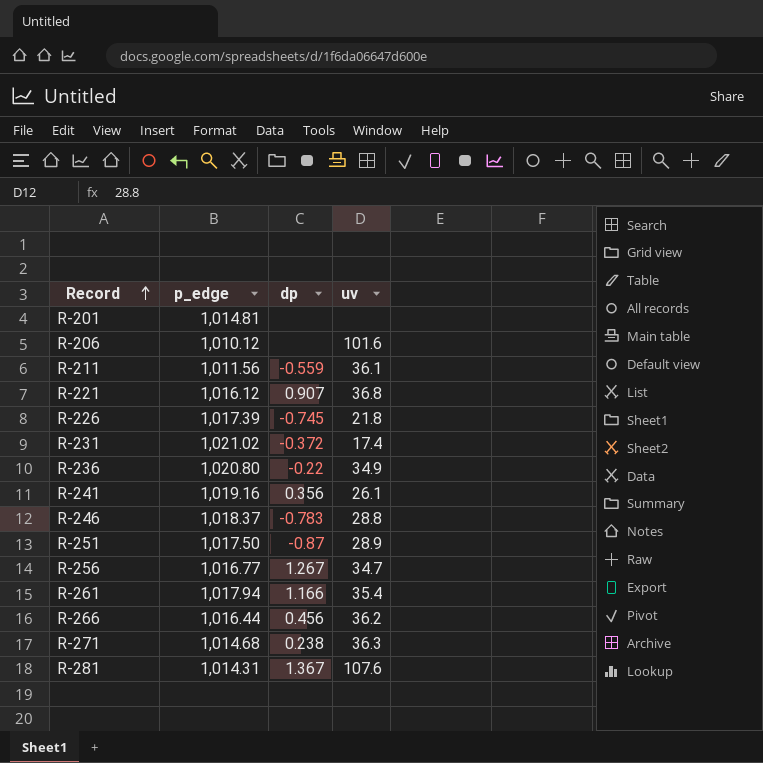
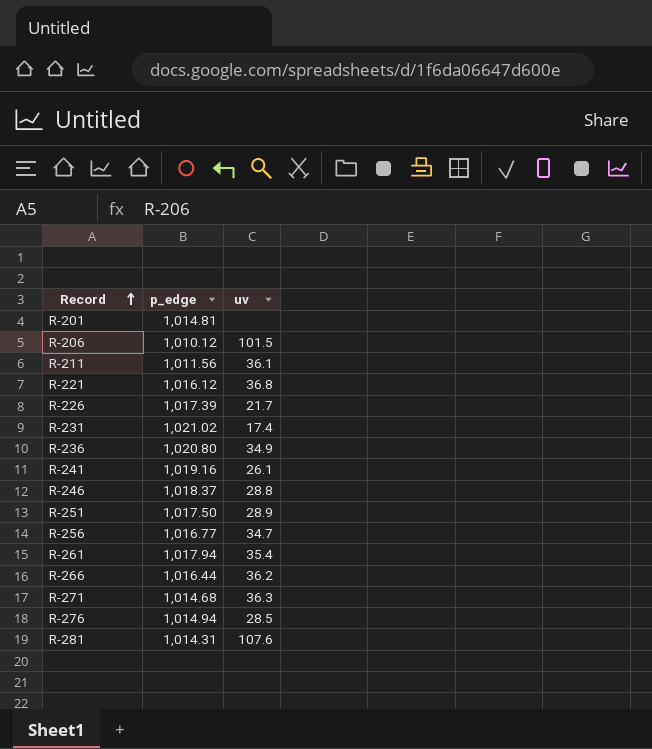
column dp | position: 3 -> none
R-206 | uv: 101.6 -> 101.5
R-226 | uv: 21.8 -> 21.7
row R-276: none -> 1,014.94 | 28.5

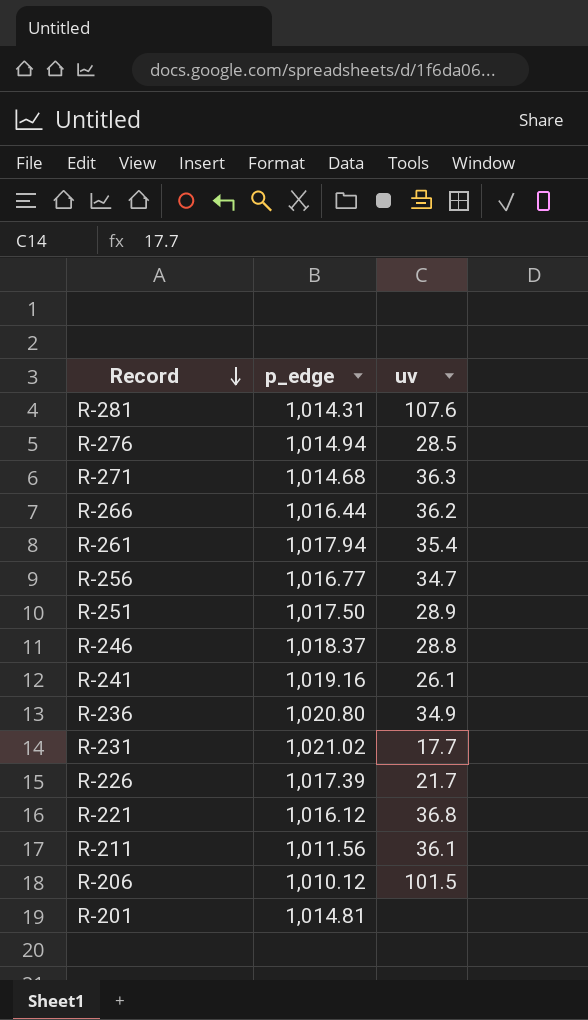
row order: Record ascending -> Record descending
R-231 | uv: 17.4 -> 17.7

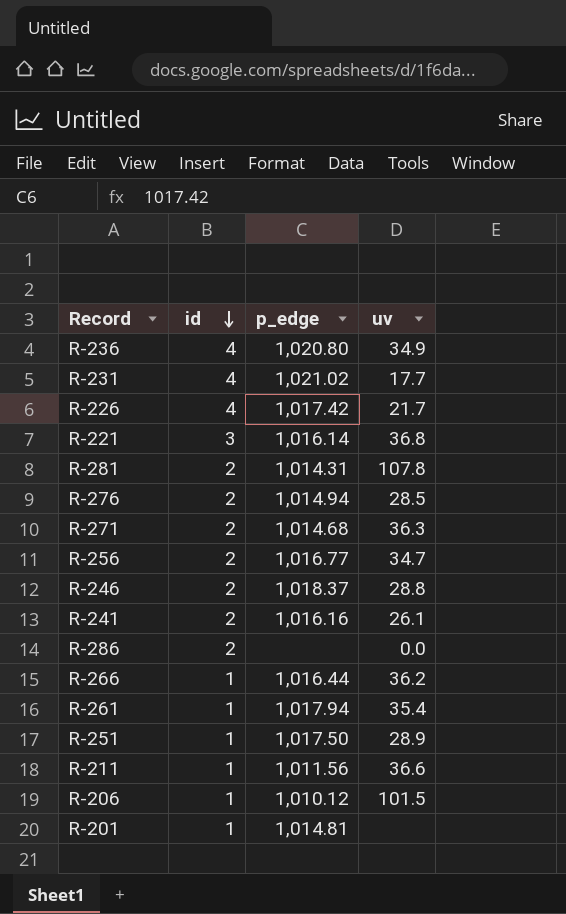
row order: Record descending -> id descending
column id | position: none -> 2
R-226 | p_edge: 1,017.39 -> 1,017.42
R-221 | p_edge: 1,016.12 -> 1,016.14
R-281 | uv: 107.6 -> 107.8
R-241 | p_edge: 1,019.16 -> 1,016.16
row R-286: none -> 2 | none | 0.0
R-211 | uv: 36.1 -> 36.6

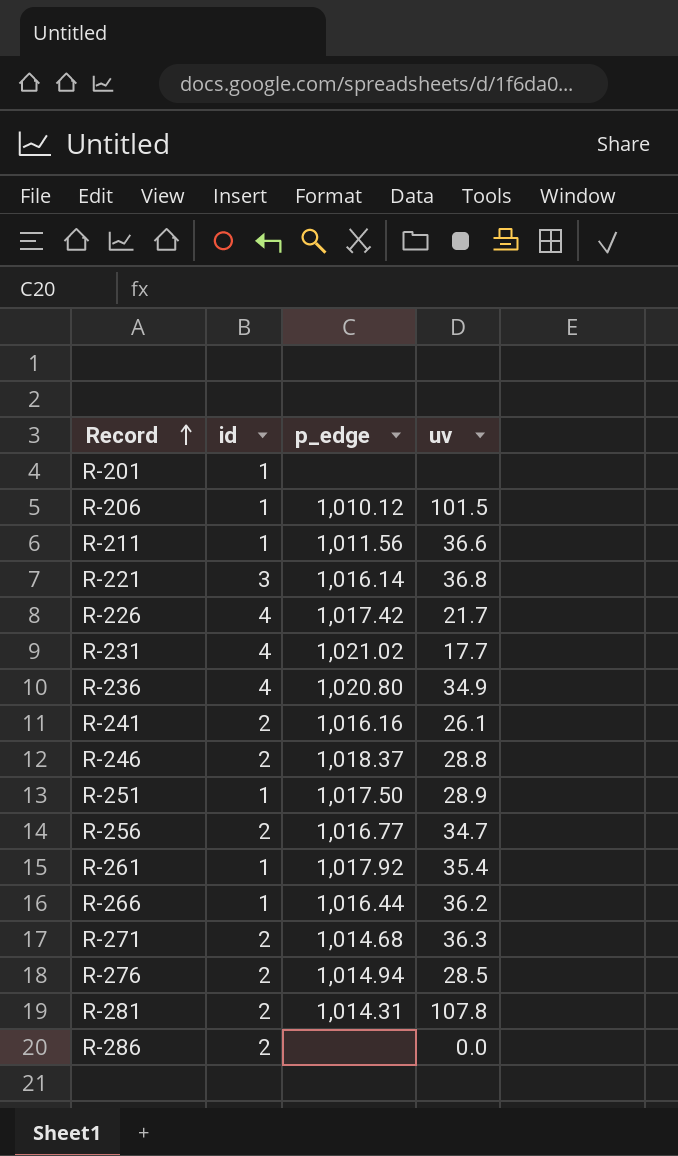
row order: id descending -> Record ascending
R-201 | p_edge: 1,014.81 -> none
R-261 | p_edge: 1,017.94 -> 1,017.92

